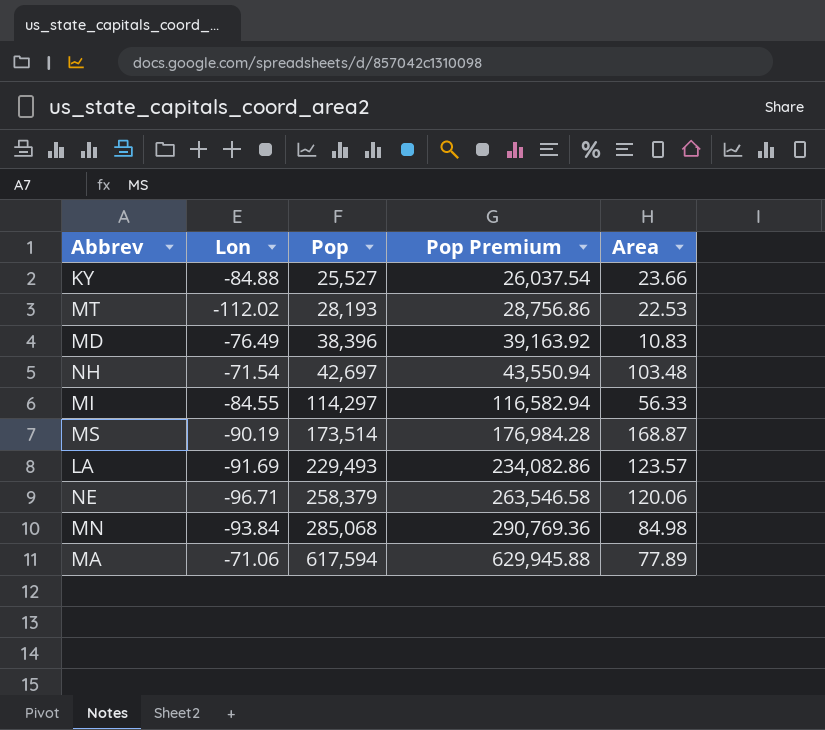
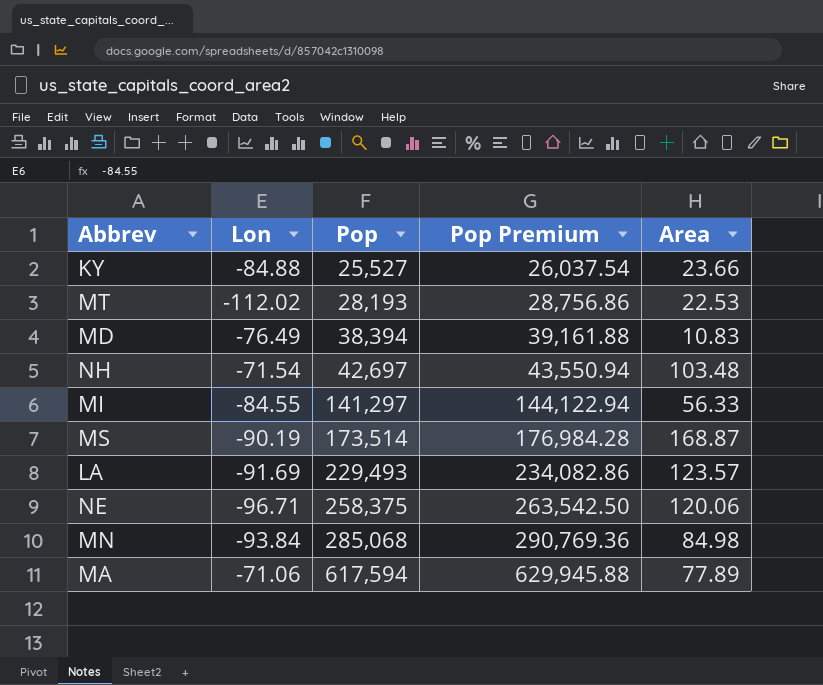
MD | Pop: 38,396 -> 38,394
MD | Pop Premium: 39,163.92 -> 39,161.88
MI | Pop: 114,297 -> 141,297
MI | Pop Premium: 116,582.94 -> 144,122.94
NE | Pop: 258,379 -> 258,375
NE | Pop Premium: 263,546.58 -> 263,542.50

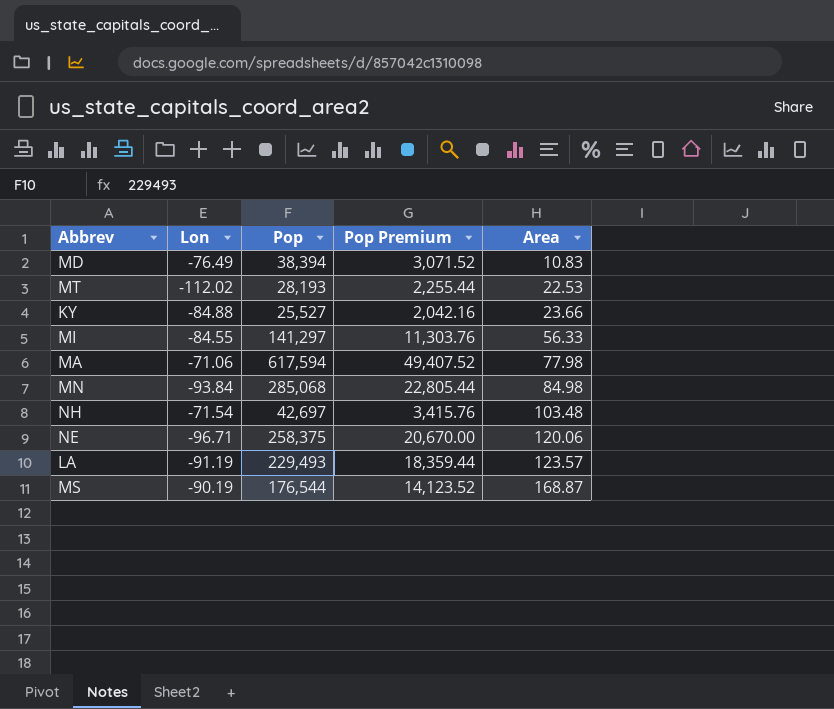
row order: Pop ascending -> Area ascending
column Pop Premium | formula: [Pop] * 1.02 -> [Pop] * 0.08
MA | Area: 77.89 -> 77.98
LA | Lon: -91.69 -> -91.19
MS | Pop: 173,514 -> 176,544

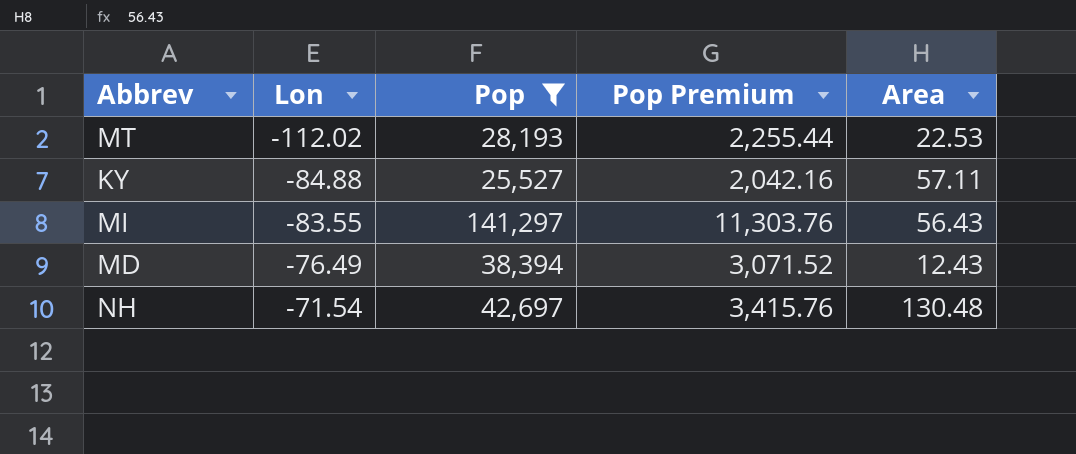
filter: none -> Pop <= 141,297
row order: Area ascending -> Lon ascending
KY | Area: 23.66 -> 57.11
MI | Lon: -84.55 -> -83.55
MI | Area: 56.33 -> 56.43
MD | Area: 10.83 -> 12.43
NH | Area: 103.48 -> 130.48

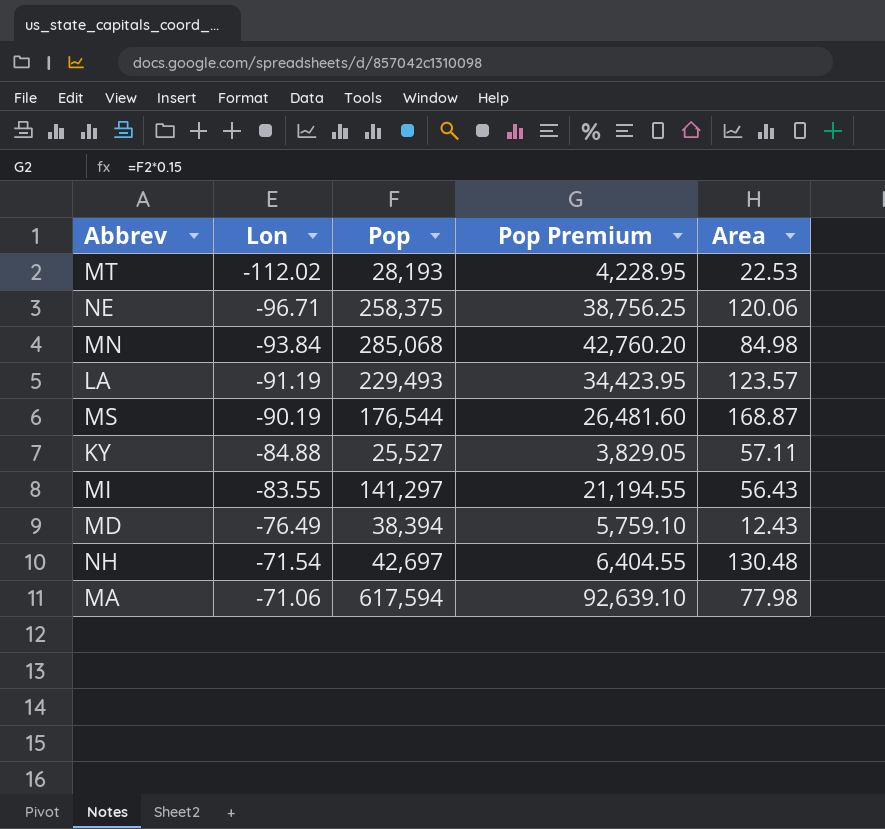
filter: Pop <= 141,297 -> none
column Pop Premium | formula: [Pop] * 0.08 -> [Pop] * 0.15

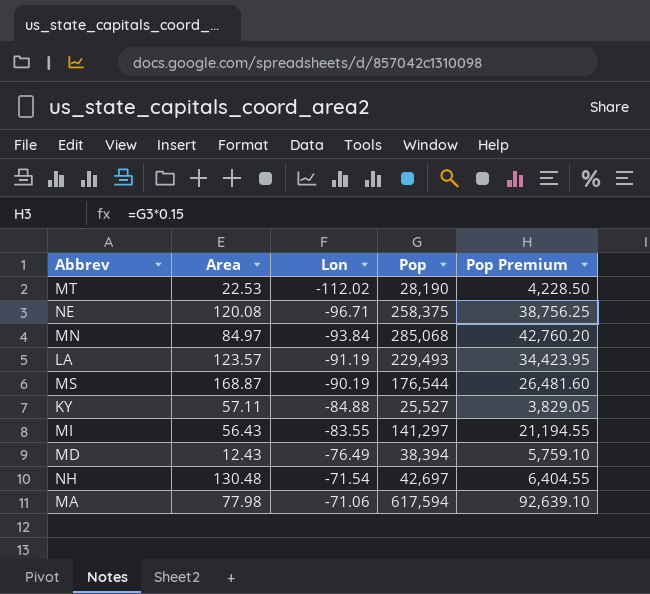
column Area | position: 5 -> 2
MT | Pop: 28,193 -> 28,190
MT | Pop Premium: 4,228.95 -> 4,228.50
NE | Area: 120.06 -> 120.08
MN | Area: 84.98 -> 84.97

